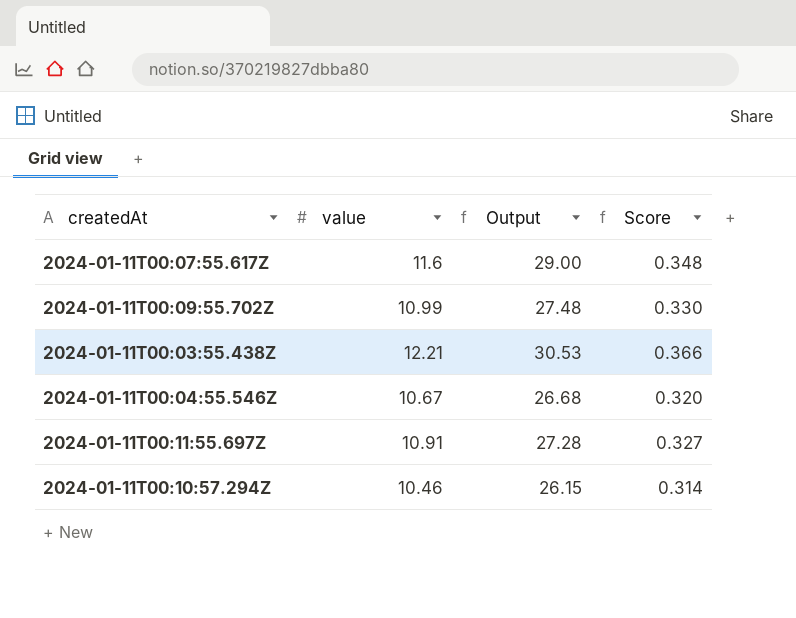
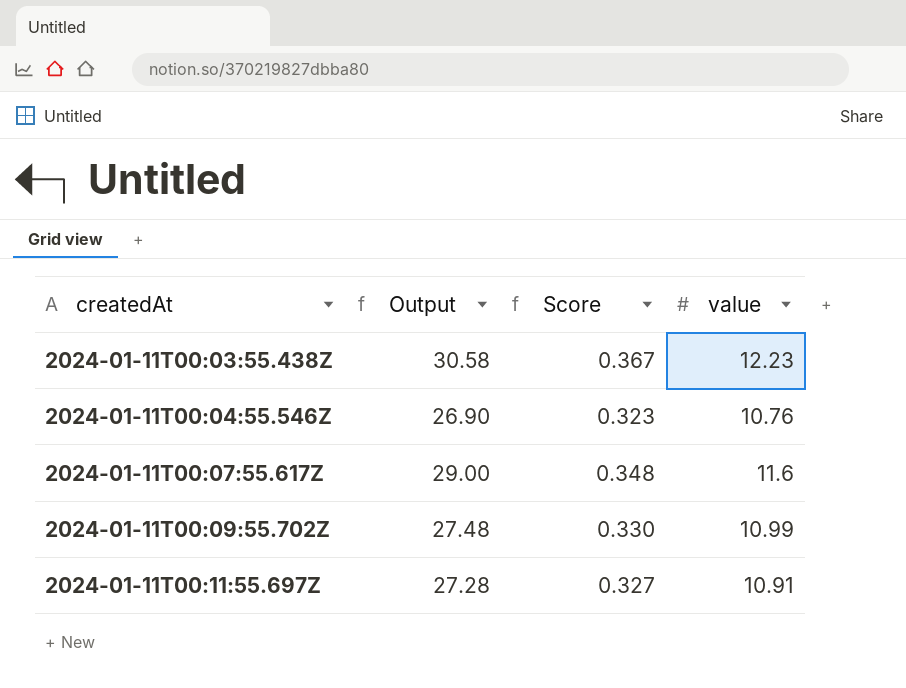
row order: none -> createdAt ascending
column value | position: 2 -> 4
row 2024-01-11T00:10:57.294Z: 10.46 | 26.15 | 0.314 -> none
2024-01-11T00:03:55.438Z | Output: 30.53 -> 30.58
2024-01-11T00:03:55.438Z | Score: 0.366 -> 0.367
2024-01-11T00:03:55.438Z | value: 12.21 -> 12.23
2024-01-11T00:04:55.546Z | Output: 26.68 -> 26.90
2024-01-11T00:04:55.546Z | Score: 0.320 -> 0.323
2024-01-11T00:04:55.546Z | value: 10.67 -> 10.76

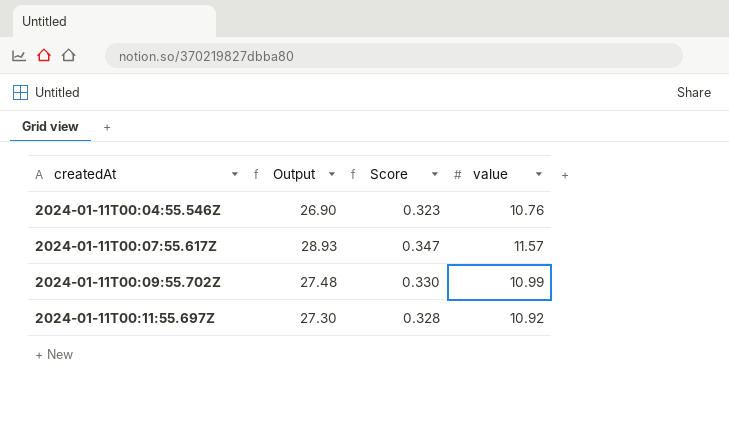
row 2024-01-11T00:03:55.438Z: 30.58 | 0.367 | 12.23 -> none
2024-01-11T00:07:55.617Z | Output: 29.00 -> 28.93
2024-01-11T00:07:55.617Z | Score: 0.348 -> 0.347
2024-01-11T00:07:55.617Z | value: 11.6 -> 11.57
2024-01-11T00:11:55.697Z | Output: 27.28 -> 27.30
2024-01-11T00:11:55.697Z | Score: 0.327 -> 0.328
2024-01-11T00:11:55.697Z | value: 10.91 -> 10.92

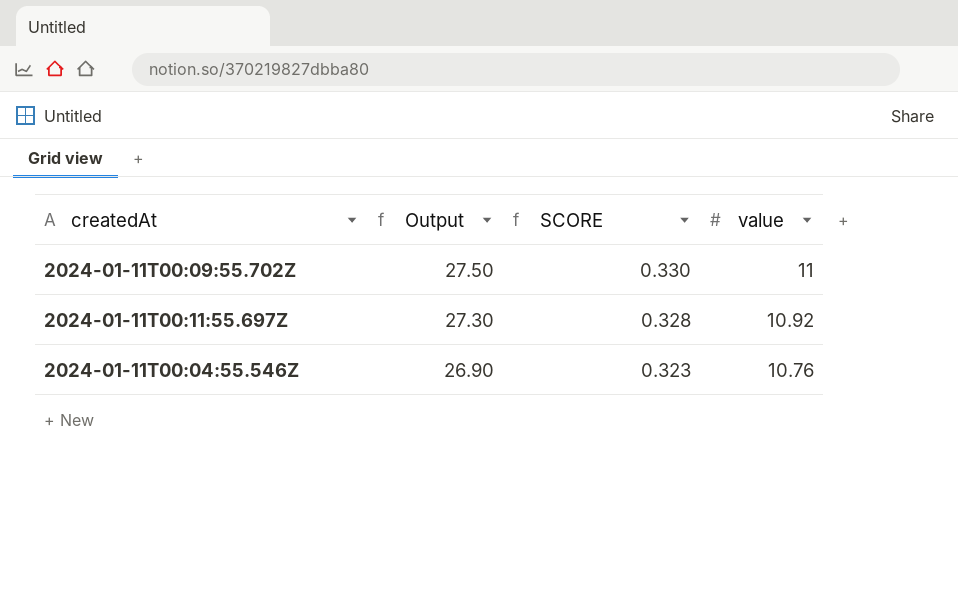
row order: createdAt ascending -> Output descending
column name: Score -> SCORE
row 2024-01-11T00:07:55.617Z: 28.93 | 0.347 | 11.57 -> none
2024-01-11T00:09:55.702Z | Output: 27.48 -> 27.50
2024-01-11T00:09:55.702Z | value: 10.99 -> 11

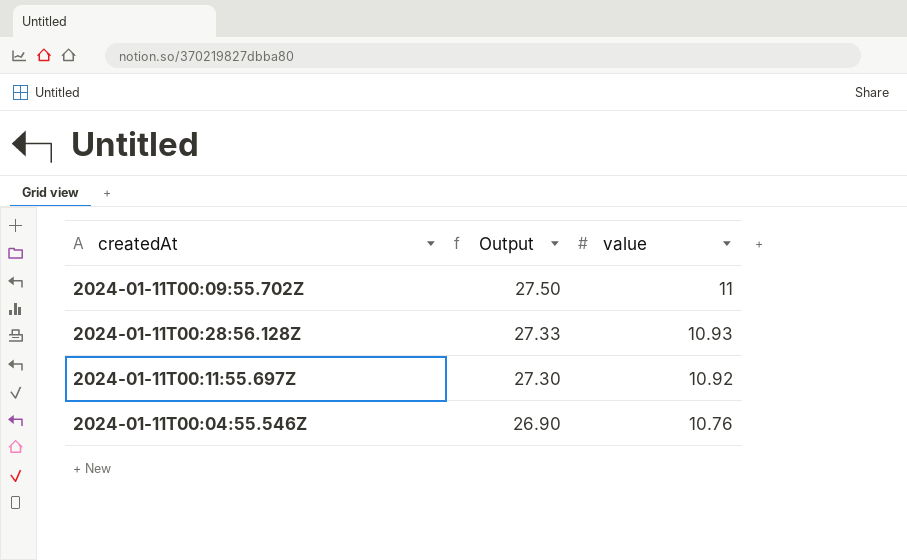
column SCORE | formula: [value] * 0.03 -> none
row 2024-01-11T00:28:56.128Z: none -> 27.33 | 10.93

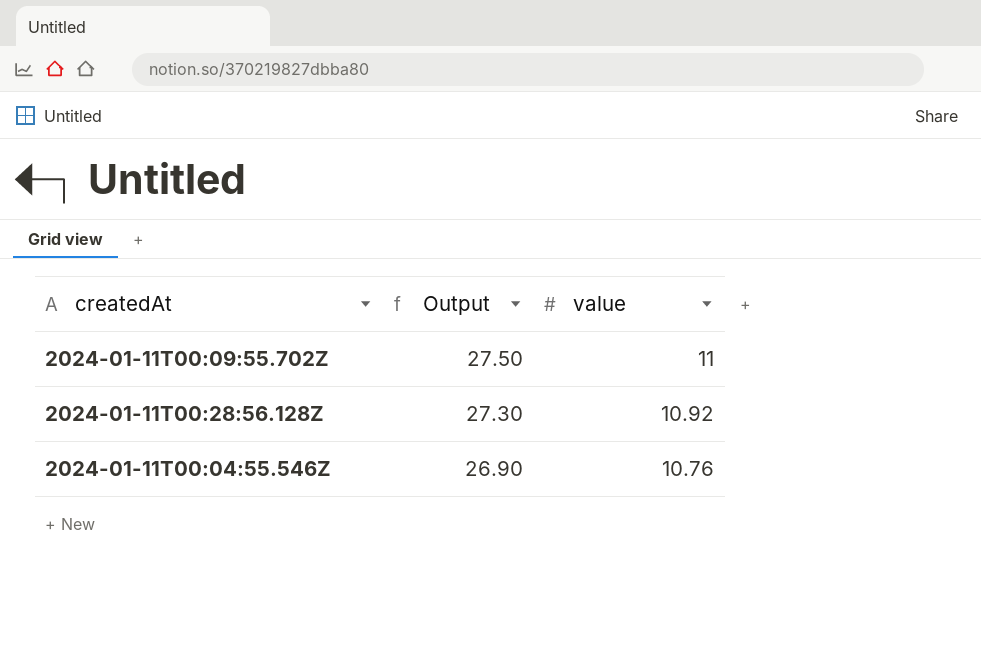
row 2024-01-11T00:11:55.697Z: 27.30 | 10.92 -> none
2024-01-11T00:28:56.128Z | Output: 27.33 -> 27.30
2024-01-11T00:28:56.128Z | value: 10.93 -> 10.92

